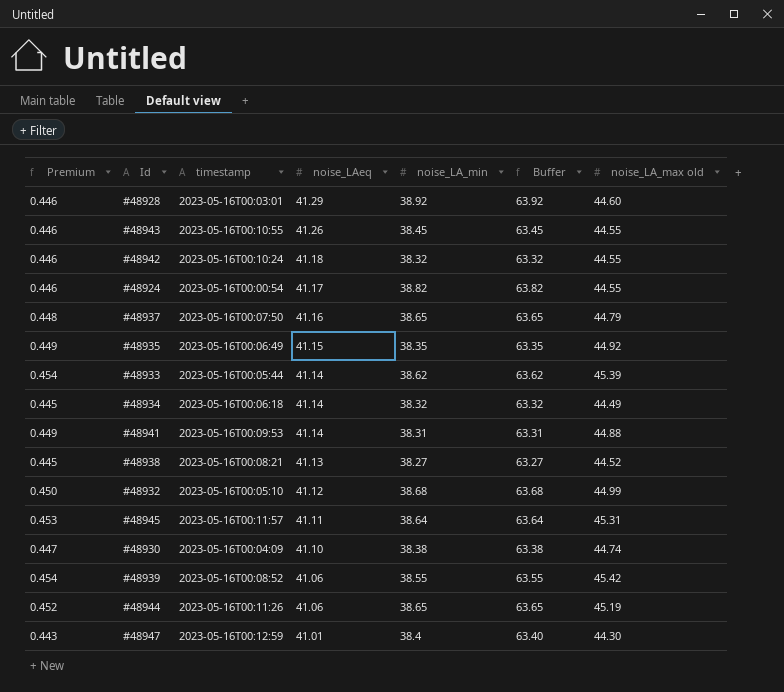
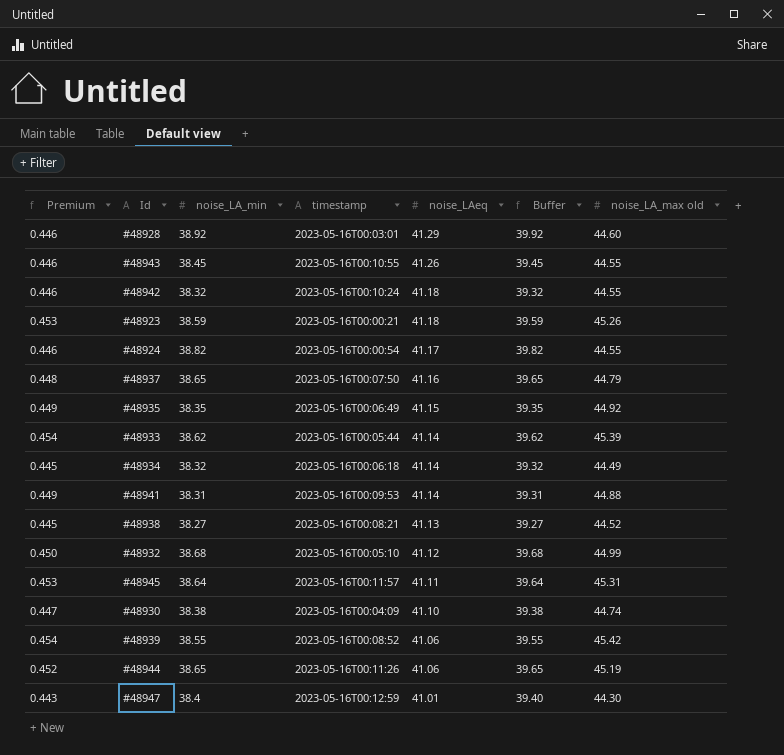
column noise_LA_min | position: 5 -> 3
column Buffer | formula: [noise_LA_min] + 25 -> [noise_LA_min] + 1
row #48923: none -> 0.453 | 38.59 | 2023-05-16T00:00:21 | 41.18 | 39.59 | 45.26

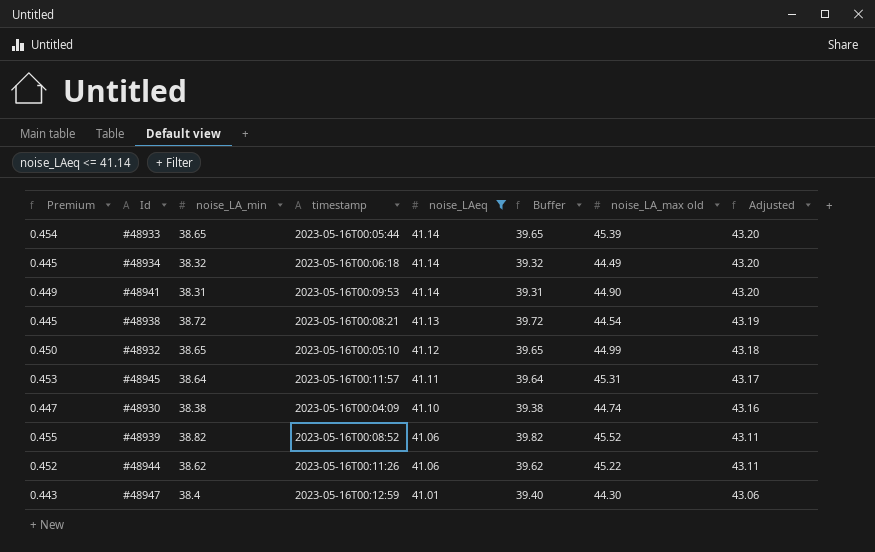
filter: none -> noise_LAeq <= 41.14
column Adjusted | formula: none -> [noise_LAeq] * 1.05
#48933 | noise_LA_min: 38.62 -> 38.65
#48933 | Buffer: 39.62 -> 39.65
#48941 | noise_LA_max old: 44.88 -> 44.90
#48938 | noise_LA_min: 38.27 -> 38.72
#48938 | Buffer: 39.27 -> 39.72
#48938 | noise_LA_max old: 44.52 -> 44.54
#48932 | noise_LA_min: 38.68 -> 38.65
#48932 | Buffer: 39.68 -> 39.65
#48939 | Premium: 0.454 -> 0.455
#48939 | noise_LA_min: 38.55 -> 38.82
#48939 | Buffer: 39.55 -> 39.82
#48939 | noise_LA_max old: 45.42 -> 45.52
#48944 | noise_LA_min: 38.65 -> 38.62
#48944 | Buffer: 39.65 -> 39.62
#48944 | noise_LA_max old: 45.19 -> 45.22

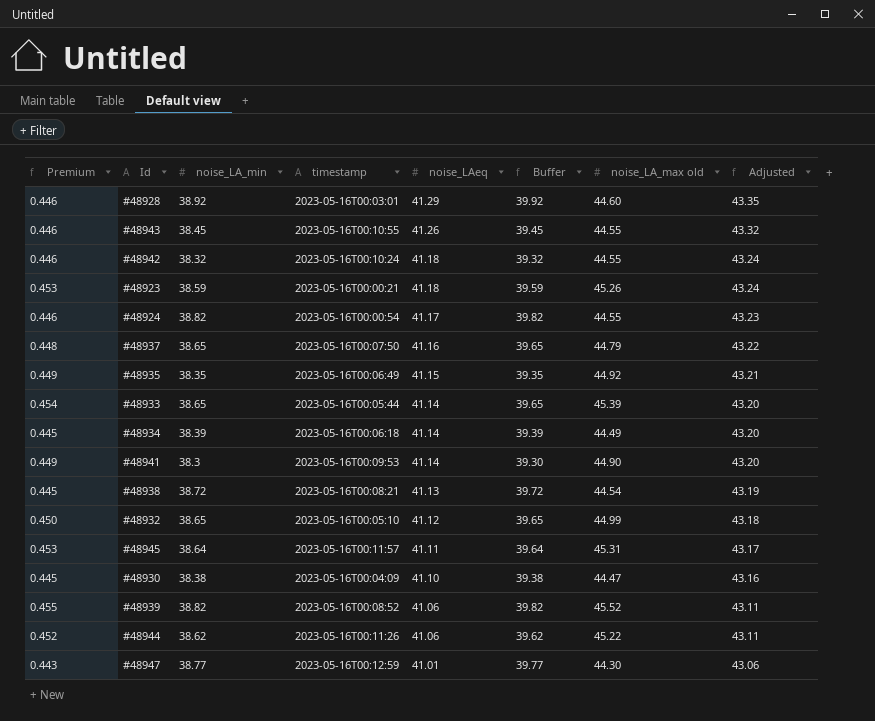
filter: noise_LAeq <= 41.14 -> none
#48934 | noise_LA_min: 38.32 -> 38.39
#48934 | Buffer: 39.32 -> 39.39
#48941 | noise_LA_min: 38.31 -> 38.3
#48941 | Buffer: 39.31 -> 39.30
#48930 | Premium: 0.447 -> 0.445
#48930 | noise_LA_max old: 44.74 -> 44.47
#48947 | noise_LA_min: 38.4 -> 38.77
#48947 | Buffer: 39.40 -> 39.77

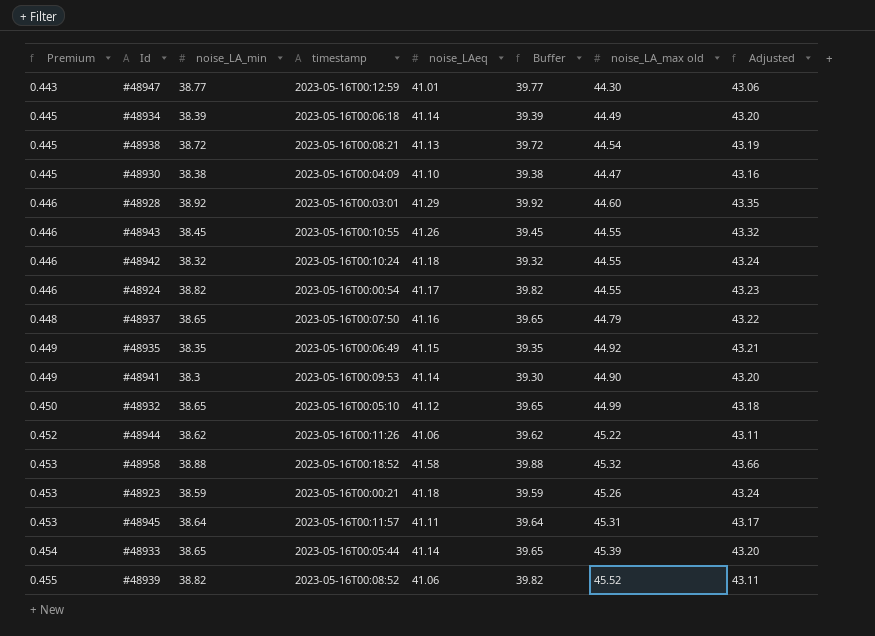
row order: noise_LAeq descending -> Premium ascending
row #48958: none -> 0.453 | 38.88 | 2023-05-16T00:18:52 | 41.58 | 39.88 | 45.32 | 43.66

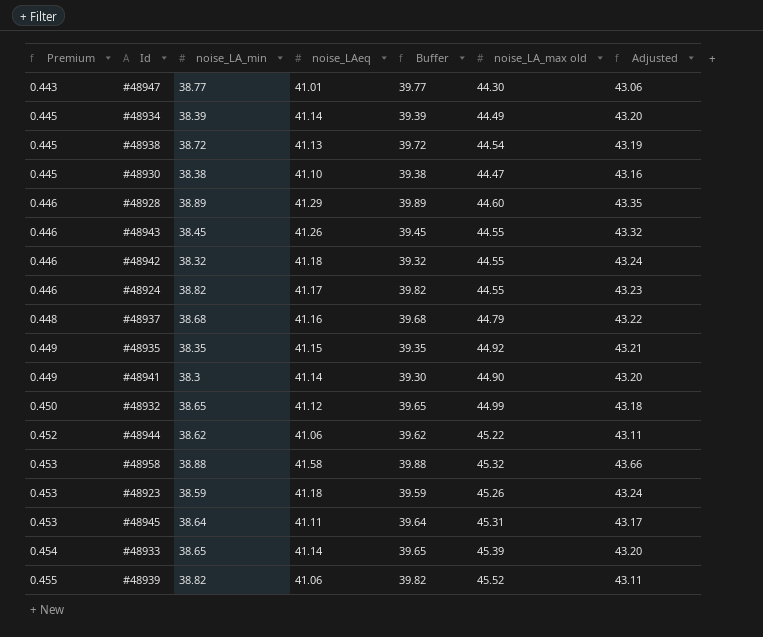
column timestamp | position: 4 -> none
#48928 | noise_LA_min: 38.92 -> 38.89
#48928 | Buffer: 39.92 -> 39.89
#48937 | noise_LA_min: 38.65 -> 38.68
#48937 | Buffer: 39.65 -> 39.68

